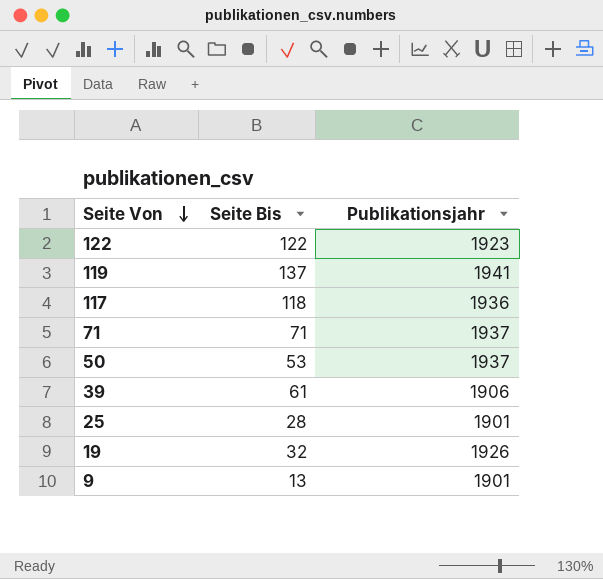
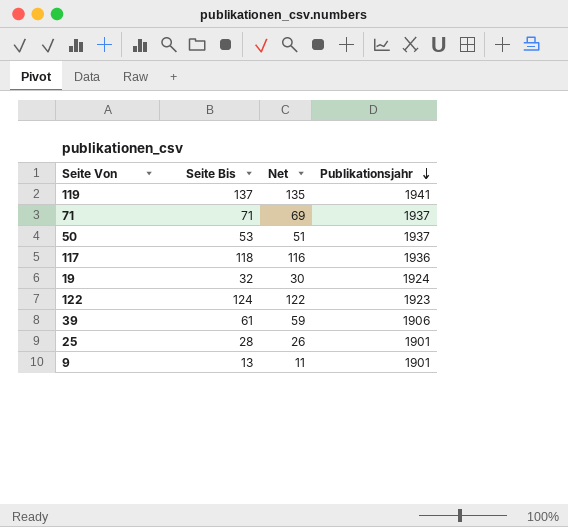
row order: Seite Von descending -> Publikationsjahr descending
column Net | formula: none -> [Seite Bis] - 2
19 | Publikationsjahr: 1926 -> 1924
122 | Seite Bis: 122 -> 124

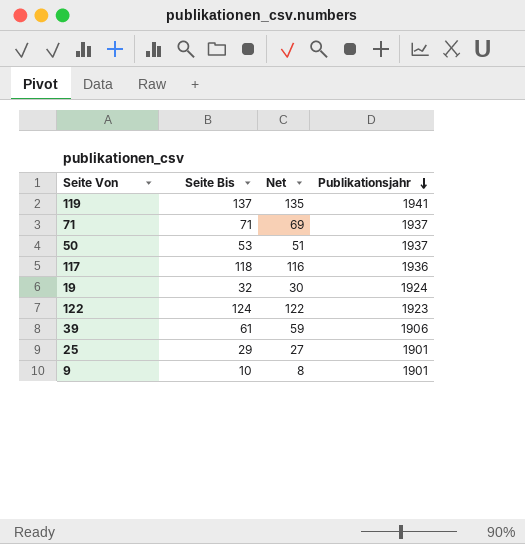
25 | Seite Bis: 28 -> 29
25 | Net: 26 -> 27
9 | Seite Bis: 13 -> 10
9 | Net: 11 -> 8

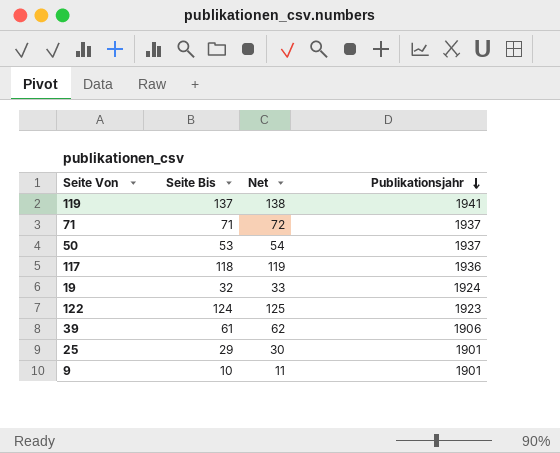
column Net | formula: [Seite Bis] - 2 -> [Seite Bis] + 1

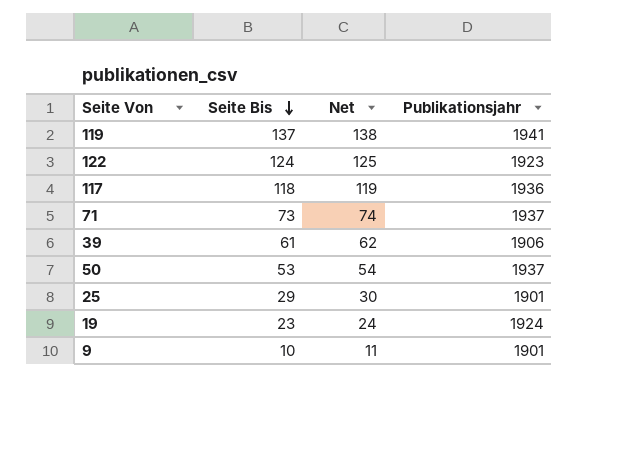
row order: Publikationsjahr descending -> Seite Bis descending
71 | Seite Bis: 71 -> 73
71 | Net: 72 -> 74
19 | Seite Bis: 32 -> 23
19 | Net: 33 -> 24

